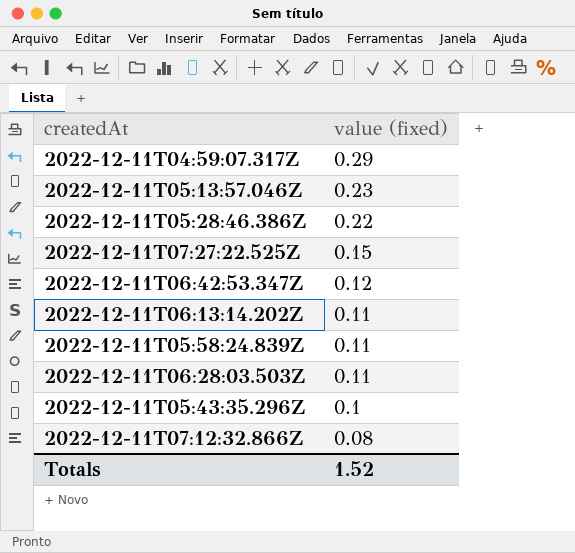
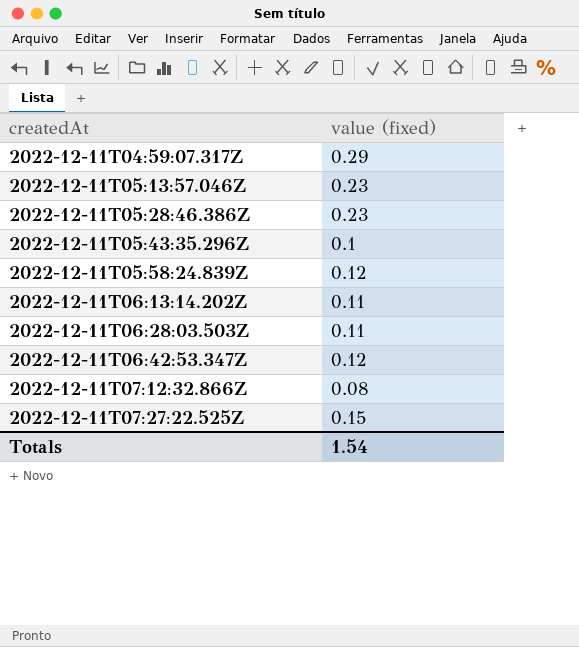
row order: value (fixed) descending -> createdAt ascending
2022-12-11T05:28:46.386Z | value (fixed): 0.22 -> 0.23
2022-12-11T05:58:24.839Z | value (fixed): 0.11 -> 0.12
Totals | value (fixed): 1.52 -> 1.54

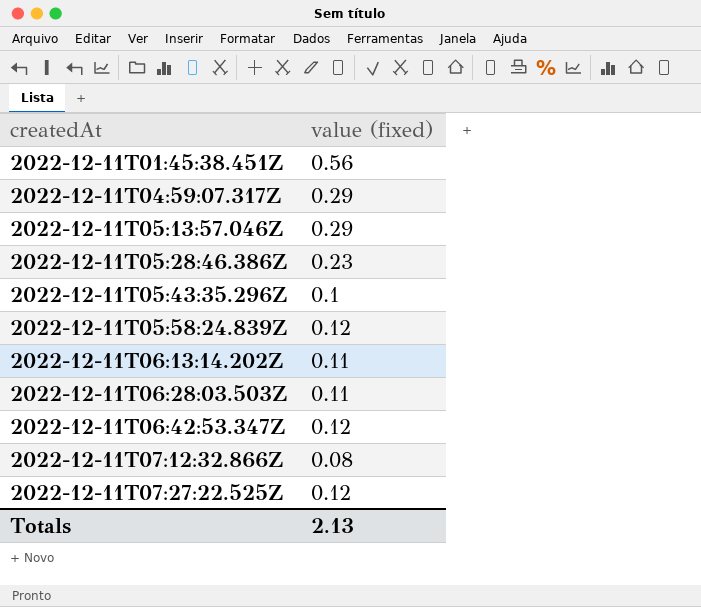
row 2022-12-11T01:45:38.451Z: none -> 0.56
2022-12-11T05:13:57.046Z | value (fixed): 0.23 -> 0.29
2022-12-11T07:27:22.525Z | value (fixed): 0.15 -> 0.12
Totals | value (fixed): 1.54 -> 2.13

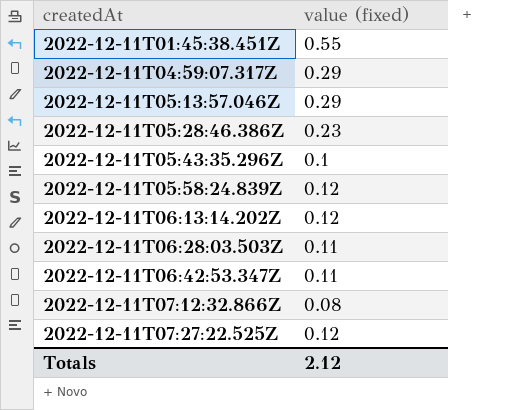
2022-12-11T01:45:38.451Z | value (fixed): 0.56 -> 0.55
2022-12-11T06:13:14.202Z | value (fixed): 0.11 -> 0.12
2022-12-11T06:42:53.347Z | value (fixed): 0.12 -> 0.11
Totals | value (fixed): 2.13 -> 2.12

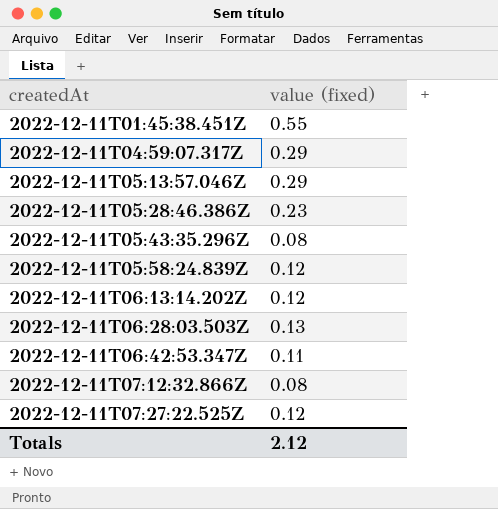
2022-12-11T05:43:35.296Z | value (fixed): 0.1 -> 0.08
2022-12-11T06:28:03.503Z | value (fixed): 0.11 -> 0.13

